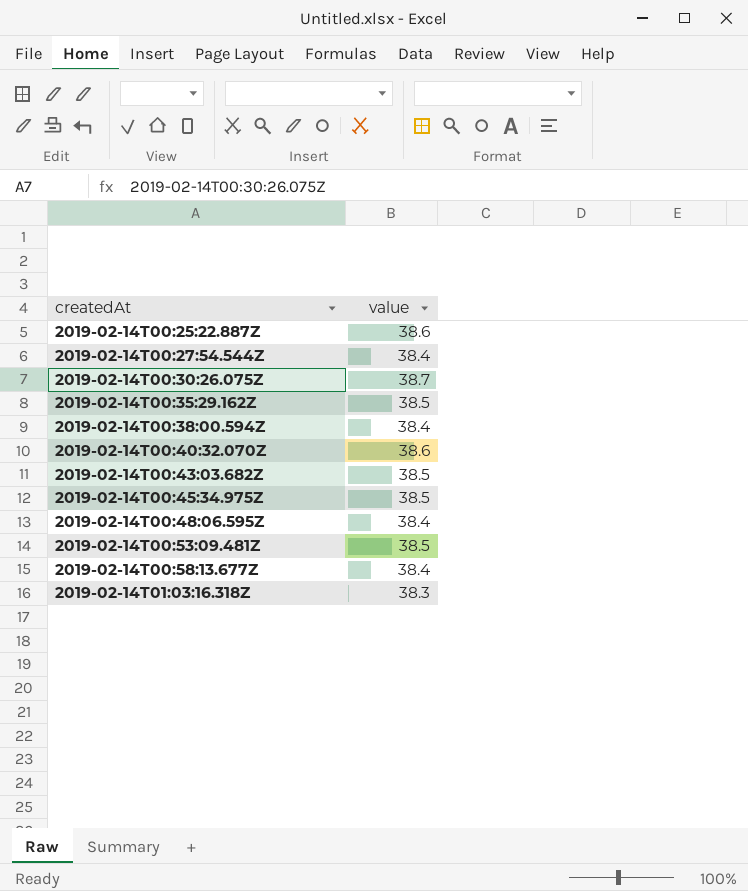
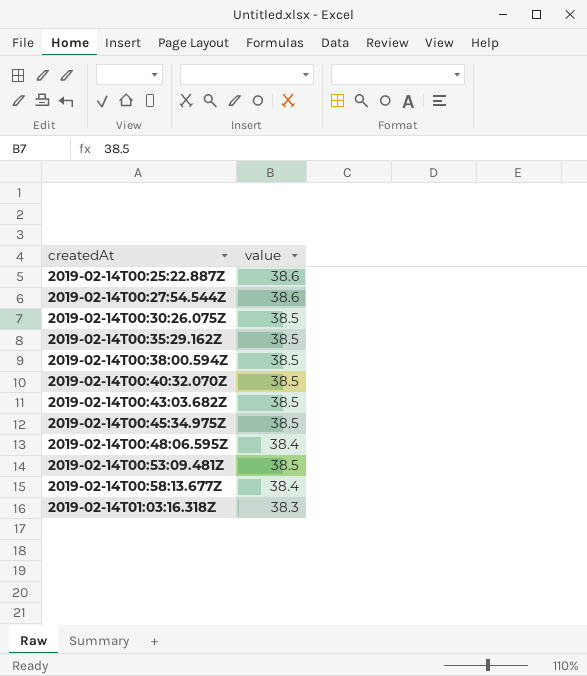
2019-02-14T00:27:54.544Z | value: 38.4 -> 38.6
2019-02-14T00:30:26.075Z | value: 38.7 -> 38.5
2019-02-14T00:38:00.594Z | value: 38.4 -> 38.5
2019-02-14T00:40:32.070Z | value: 38.6 -> 38.5

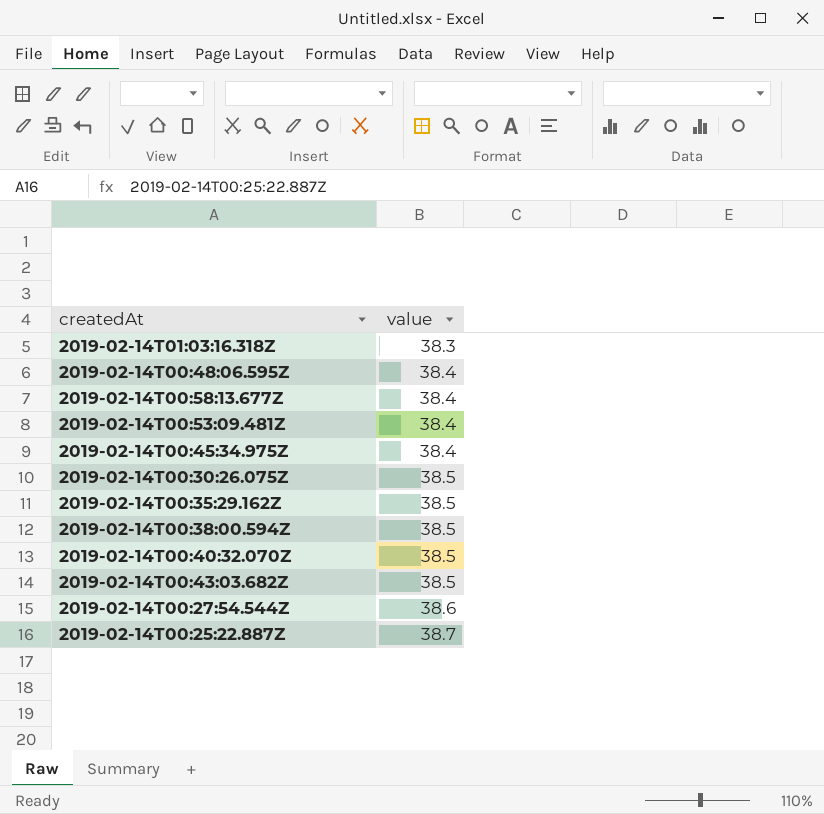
row order: createdAt ascending -> value ascending
2019-02-14T00:53:09.481Z | value: 38.5 -> 38.4
2019-02-14T00:45:34.975Z | value: 38.5 -> 38.4
2019-02-14T00:25:22.887Z | value: 38.6 -> 38.7

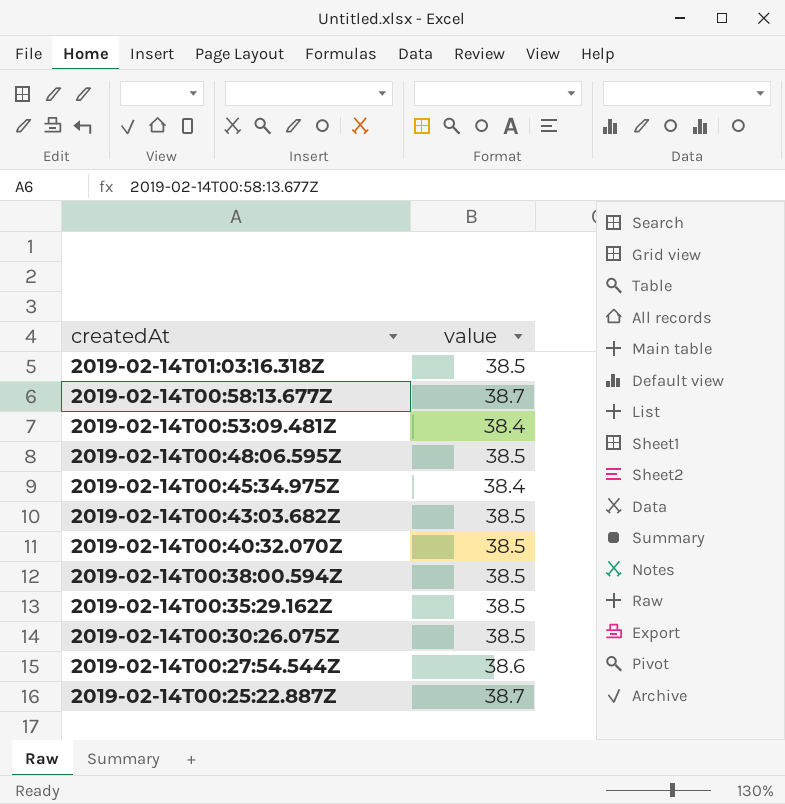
row order: value ascending -> createdAt descending
2019-02-14T01:03:16.318Z | value: 38.3 -> 38.5
2019-02-14T00:58:13.677Z | value: 38.4 -> 38.7
2019-02-14T00:48:06.595Z | value: 38.4 -> 38.5

